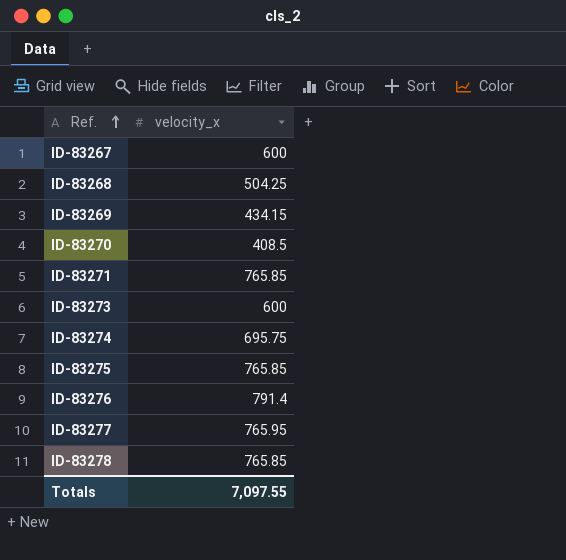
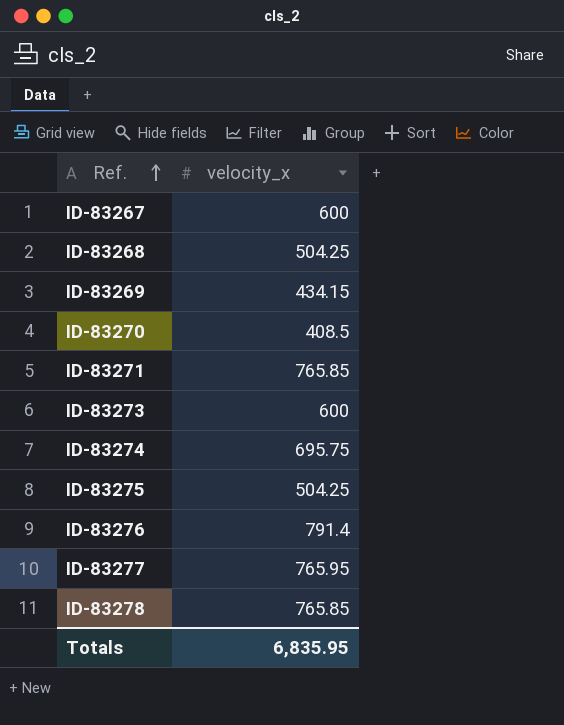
ID-83275 | velocity_x: 765.85 -> 504.25
Totals | velocity_x: 7,097.55 -> 6,835.95

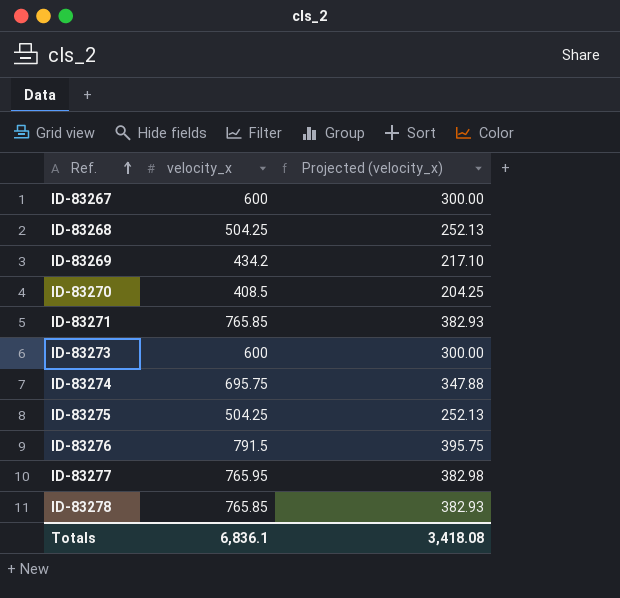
column Projected (velocity_x) | formula: none -> [velocity_x] * 0.5
ID-83269 | velocity_x: 434.15 -> 434.2
ID-83276 | velocity_x: 791.4 -> 791.5
Totals | velocity_x: 6,835.95 -> 6,836.1

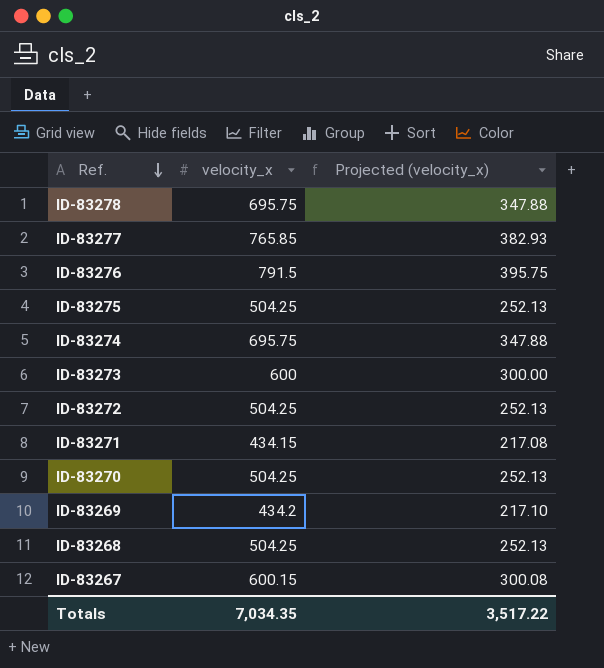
row order: Ref. ascending -> Ref. descending
ID-83278 | velocity_x: 765.85 -> 695.75
ID-83278 | Projected (velocity_x): 382.93 -> 347.88
ID-83277 | velocity_x: 765.95 -> 765.85
ID-83277 | Projected (velocity_x): 382.98 -> 382.93
row ID-83272: none -> 504.25 | 252.13
ID-83271 | velocity_x: 765.85 -> 434.15
ID-83271 | Projected (velocity_x): 382.93 -> 217.08
ID-83270 | velocity_x: 408.5 -> 504.25
ID-83270 | Projected (velocity_x): 204.25 -> 252.13
ID-83267 | velocity_x: 600 -> 600.15
ID-83267 | Projected (velocity_x): 300.00 -> 300.08
Totals | velocity_x: 6,836.1 -> 7,034.35
Totals | Projected (velocity_x): 3,418.08 -> 3,517.22

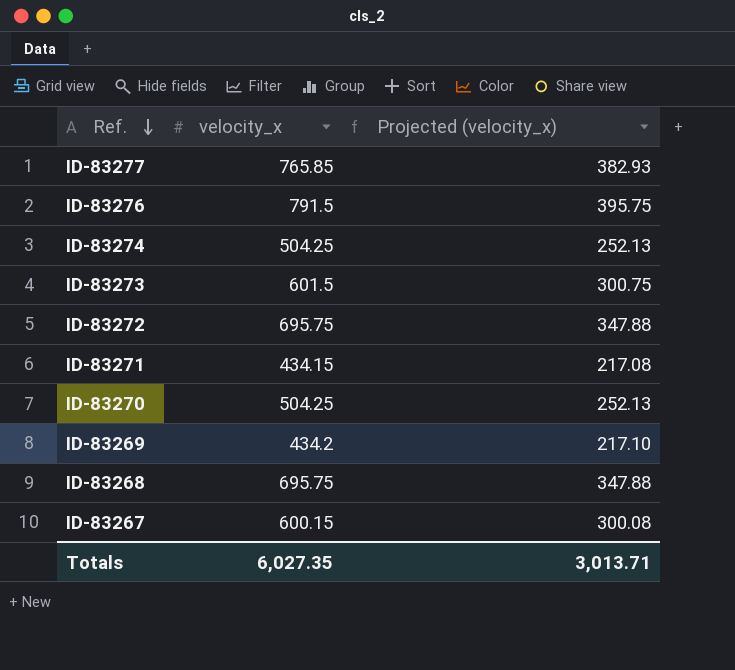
row ID-83278: 695.75 | 347.88 -> none
row ID-83275: 504.25 | 252.13 -> none
ID-83274 | velocity_x: 695.75 -> 504.25
ID-83274 | Projected (velocity_x): 347.88 -> 252.13
ID-83273 | velocity_x: 600 -> 601.5
ID-83273 | Projected (velocity_x): 300.00 -> 300.75
ID-83272 | velocity_x: 504.25 -> 695.75
ID-83272 | Projected (velocity_x): 252.13 -> 347.88
ID-83268 | velocity_x: 504.25 -> 695.75
ID-83268 | Projected (velocity_x): 252.13 -> 347.88
Totals | velocity_x: 7,034.35 -> 6,027.35
Totals | Projected (velocity_x): 3,517.22 -> 3,013.71

